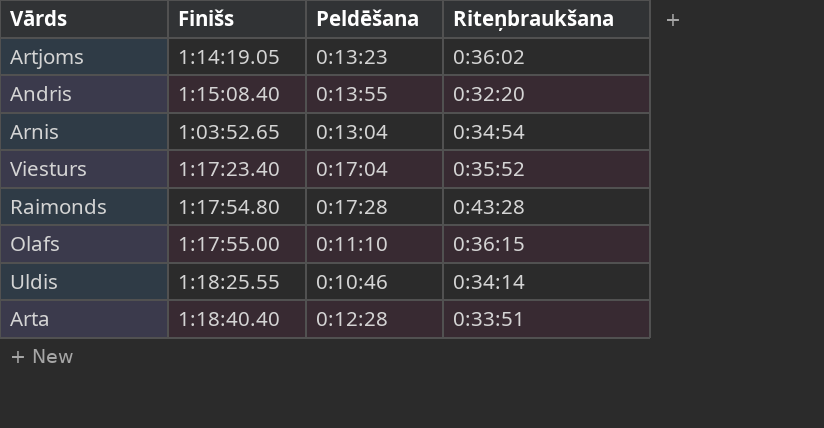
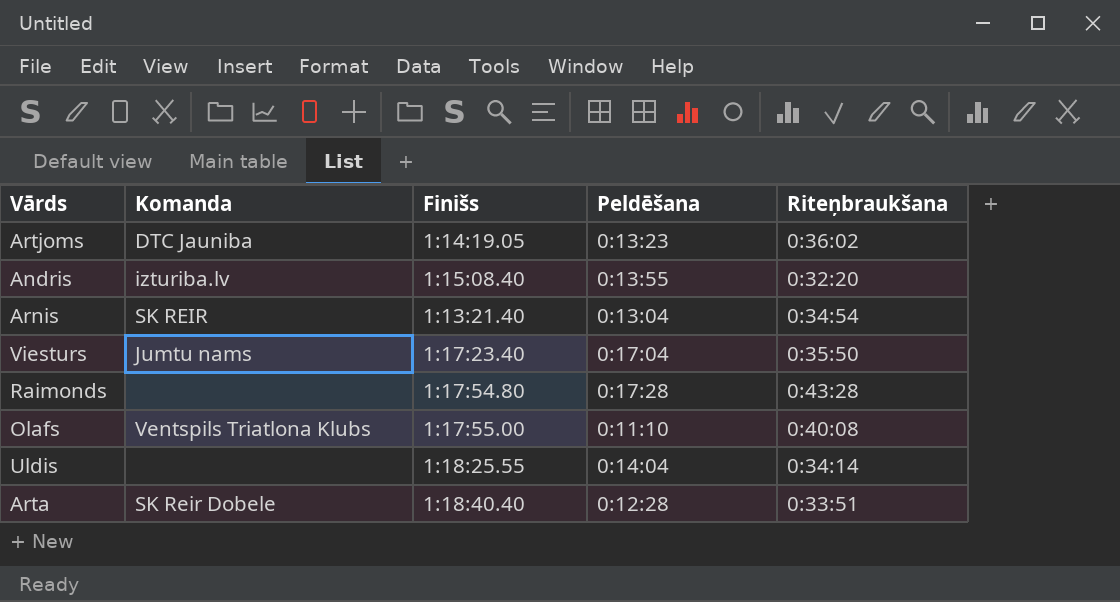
column Komanda | position: none -> 2
Arnis | Finišs: 1:03:52.65 -> 1:13:21.40
Viesturs | Riteņbraukšana: 0:35:52 -> 0:35:50
Olafs | Riteņbraukšana: 0:36:15 -> 0:40:08
Uldis | Peldēšana: 0:10:46 -> 0:14:04

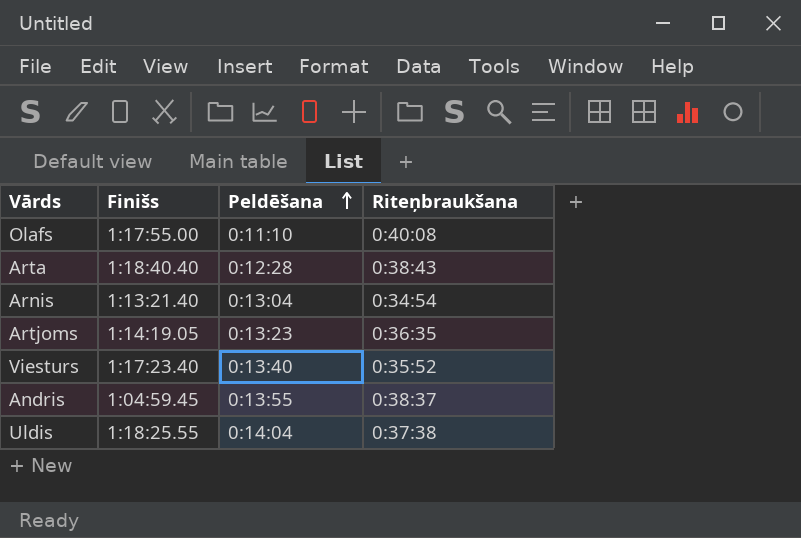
row order: none -> Peldēšana ascending
column Komanda | position: 2 -> none
row Raimonds: none | 1:17:54.80 | 0:17:28 | 0:43:28 -> none
Arta | Riteņbraukšana: 0:33:51 -> 0:38:43
Artjoms | Riteņbraukšana: 0:36:02 -> 0:36:35
Viesturs | Peldēšana: 0:17:04 -> 0:13:40
Viesturs | Riteņbraukšana: 0:35:50 -> 0:35:52
Andris | Finišs: 1:15:08.40 -> 1:04:59.45
Andris | Riteņbraukšana: 0:32:20 -> 0:38:37
Uldis | Riteņbraukšana: 0:34:14 -> 0:37:38

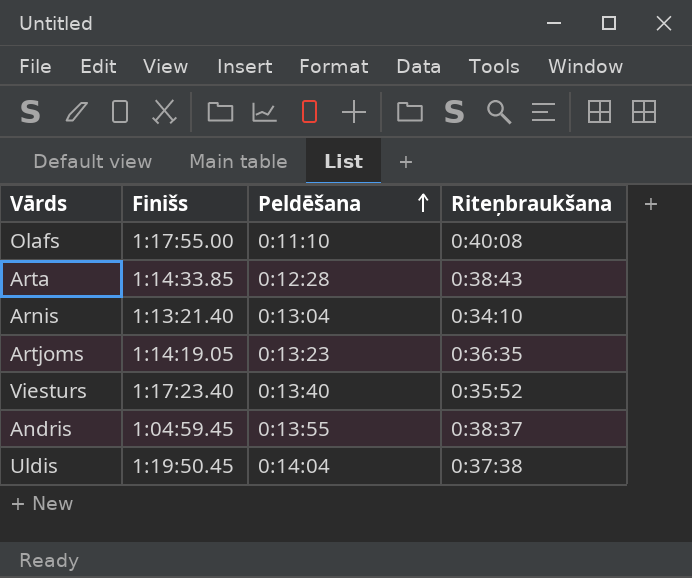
Arta | Finišs: 1:18:40.40 -> 1:14:33.85
Arnis | Riteņbraukšana: 0:34:54 -> 0:34:10
Uldis | Finišs: 1:18:25.55 -> 1:19:50.45

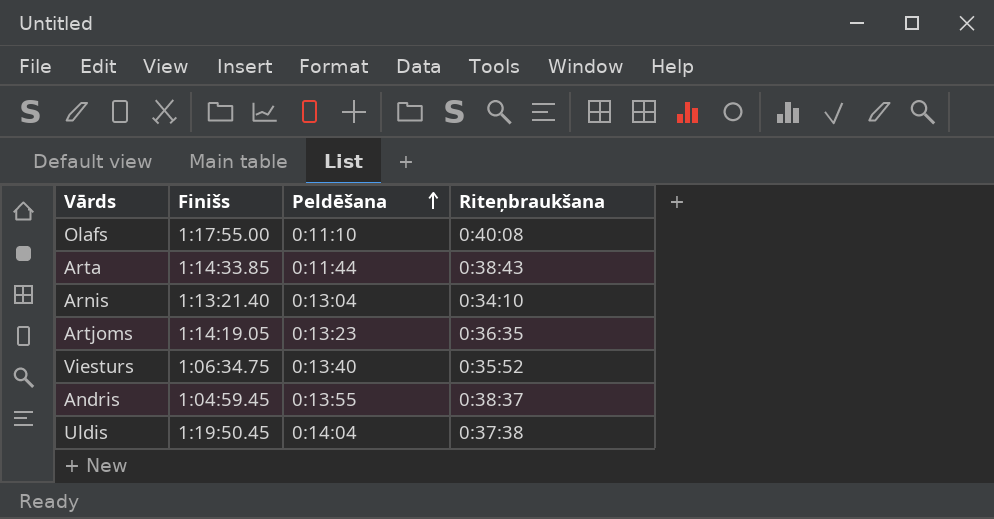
Arta | Peldēšana: 0:12:28 -> 0:11:44
Viesturs | Finišs: 1:17:23.40 -> 1:06:34.75

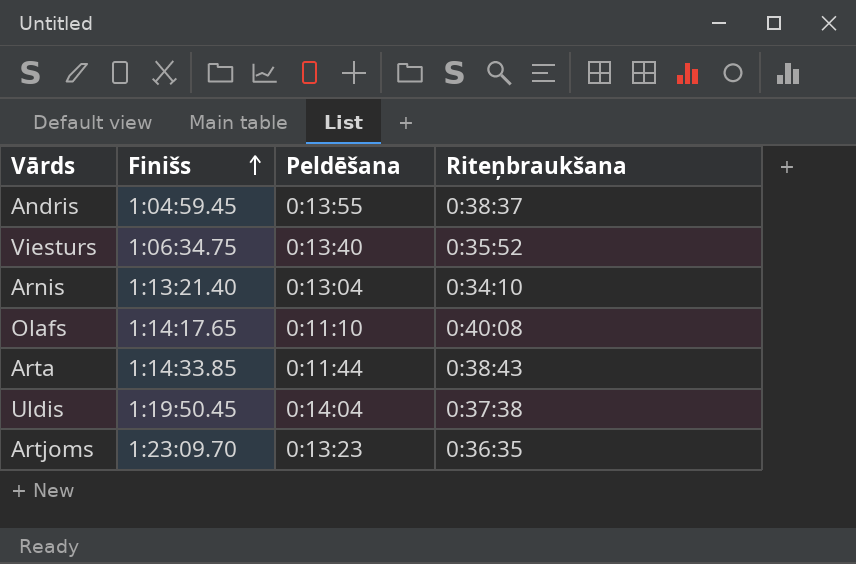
row order: Peldēšana ascending -> Finišs ascending
Olafs | Finišs: 1:17:55.00 -> 1:14:17.65
Artjoms | Finišs: 1:14:19.05 -> 1:23:09.70

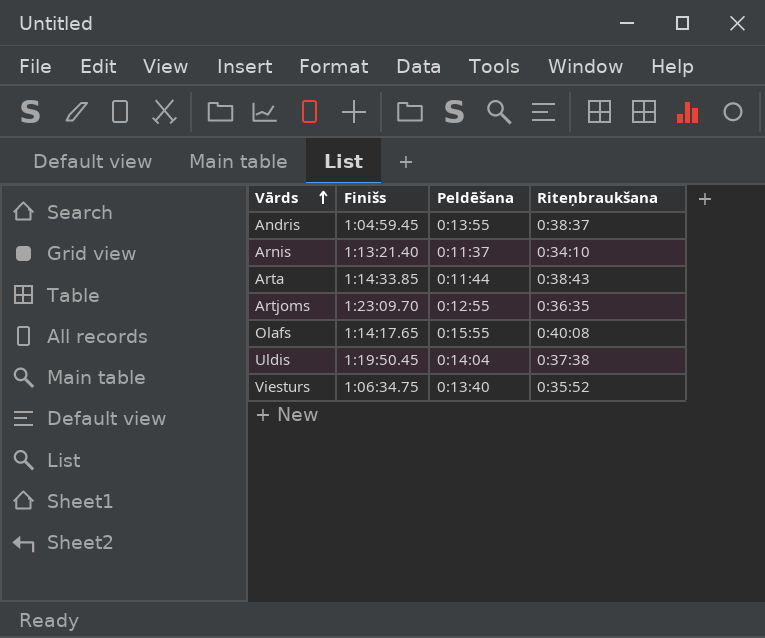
row order: Finišs ascending -> Vārds ascending
Arnis | Peldēšana: 0:13:04 -> 0:11:37
Artjoms | Peldēšana: 0:13:23 -> 0:12:55
Olafs | Peldēšana: 0:11:10 -> 0:15:55

